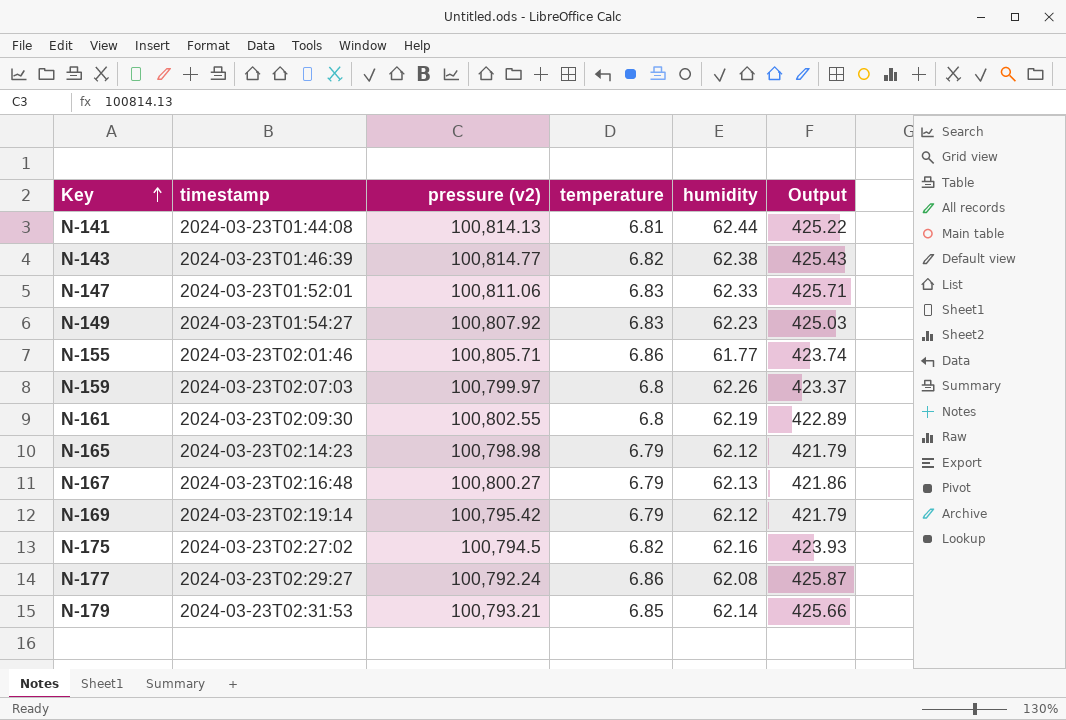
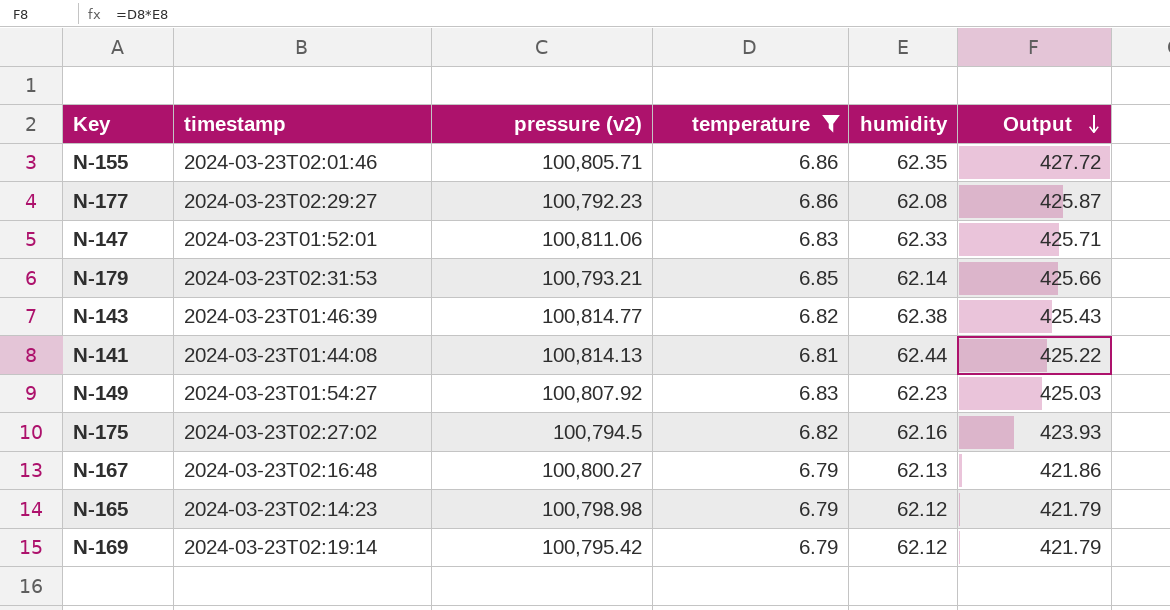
filter: none -> temperature != 6.8
row order: Key ascending -> Output descending
N-155 | humidity: 61.77 -> 62.35
N-155 | Output: 423.74 -> 427.72
N-177 | pressure (v2): 100,792.24 -> 100,792.23

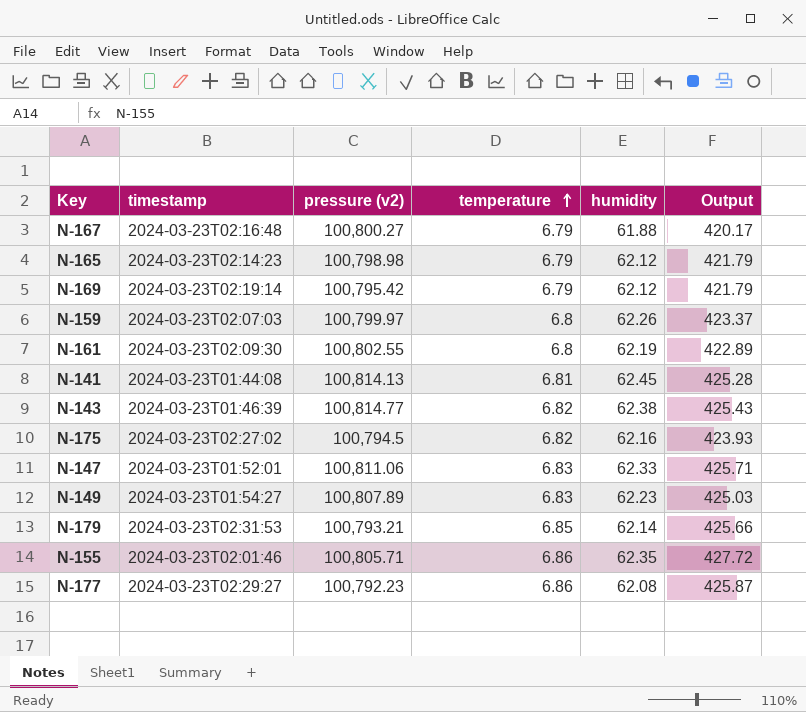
filter: temperature != 6.8 -> none
row order: Output descending -> temperature ascending
N-167 | humidity: 62.13 -> 61.88
N-167 | Output: 421.86 -> 420.17
N-141 | humidity: 62.44 -> 62.45
N-141 | Output: 425.22 -> 425.28
N-149 | pressure (v2): 100,807.92 -> 100,807.89

